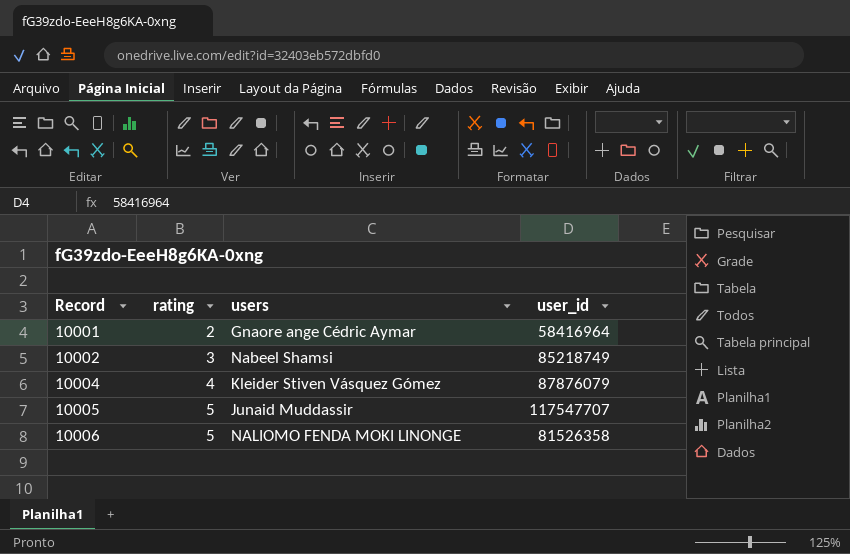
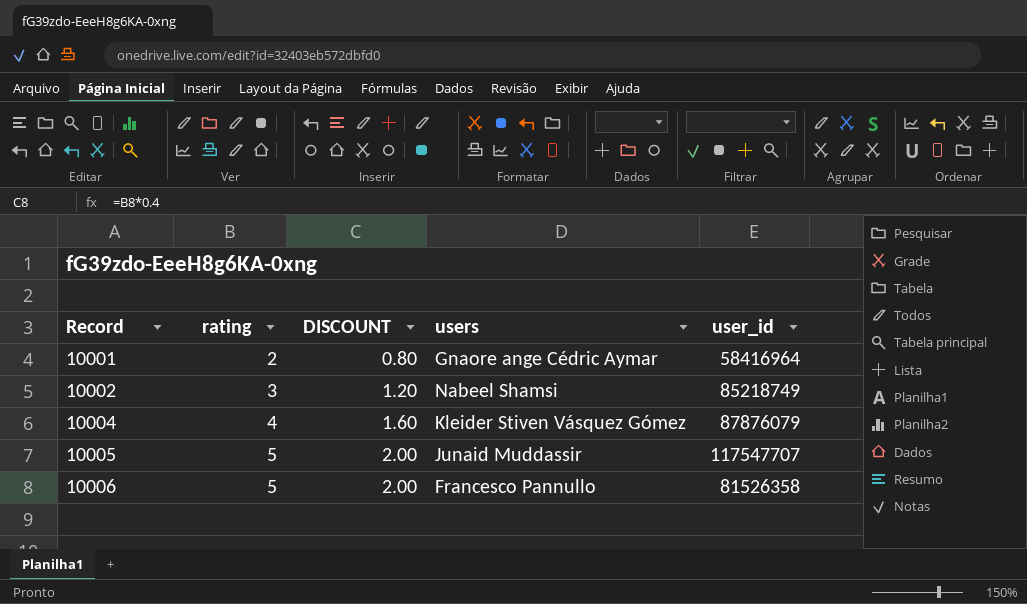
column DISCOUNT | formula: none -> [rating] * 0.4
10006 | users: NALIOMO FENDA MOKI LINONGE -> Francesco Pannullo

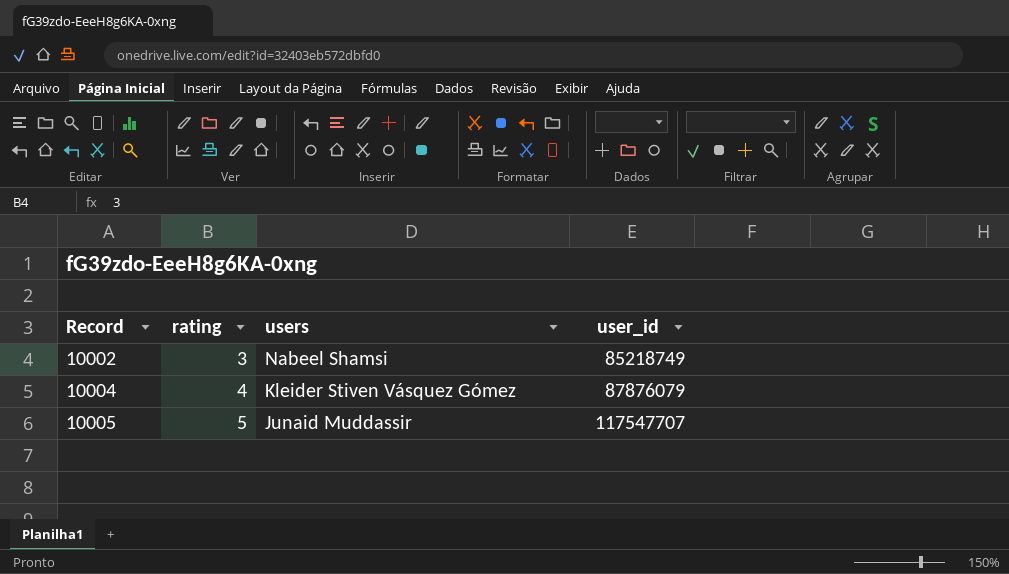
column DISCOUNT | formula: [rating] * 0.4 -> none
row 10001: 2 | 0.80 | Gnaore ange Cédric Aymar | 58416964 -> none
row 10006: 5 | 2.00 | Francesco Pannullo | 81526358 -> none

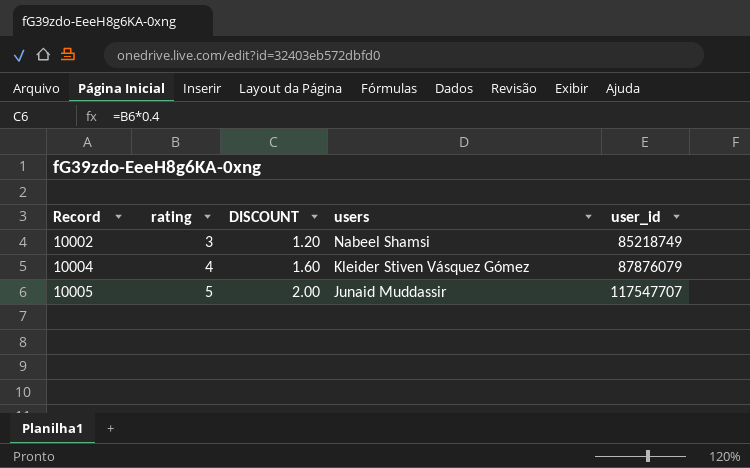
column DISCOUNT | formula: none -> [rating] * 0.4

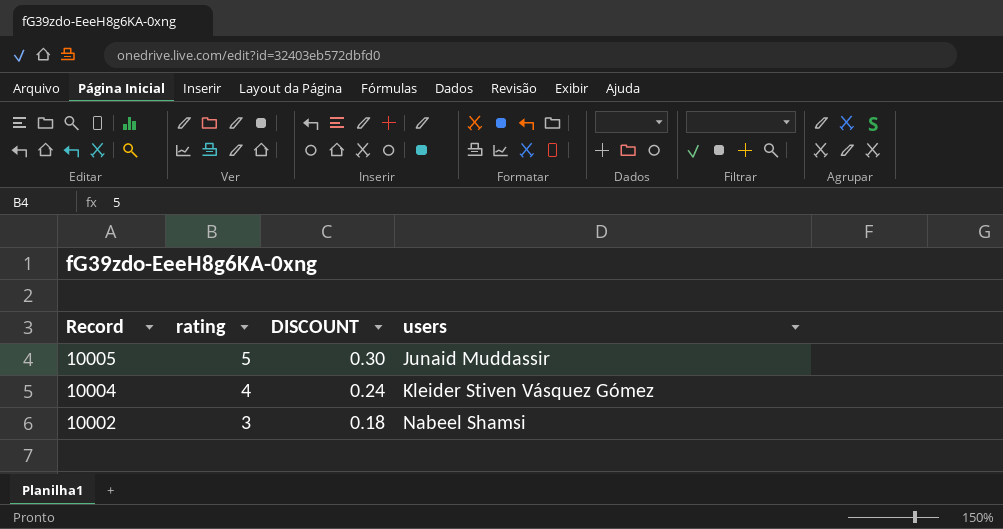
row order: Record ascending -> Record descending
column user_id | position: 5 -> none
column DISCOUNT | formula: [rating] * 0.4 -> [rating] * 0.06

